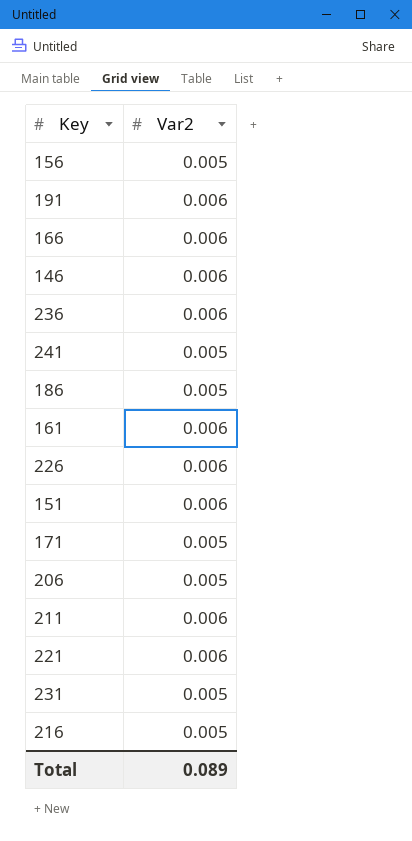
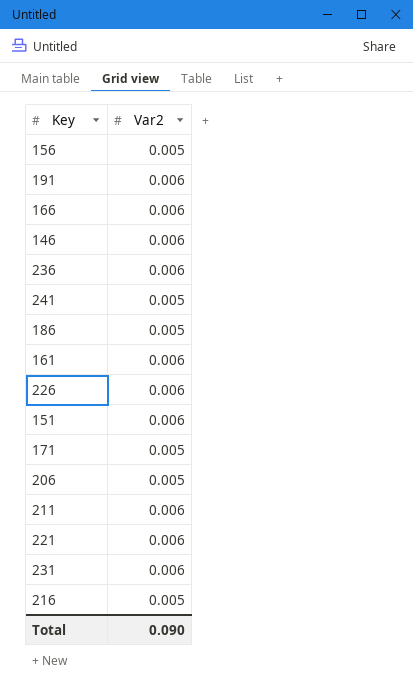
231 | Var2: 0.005 -> 0.006
Total | Var2: 0.089 -> 0.090

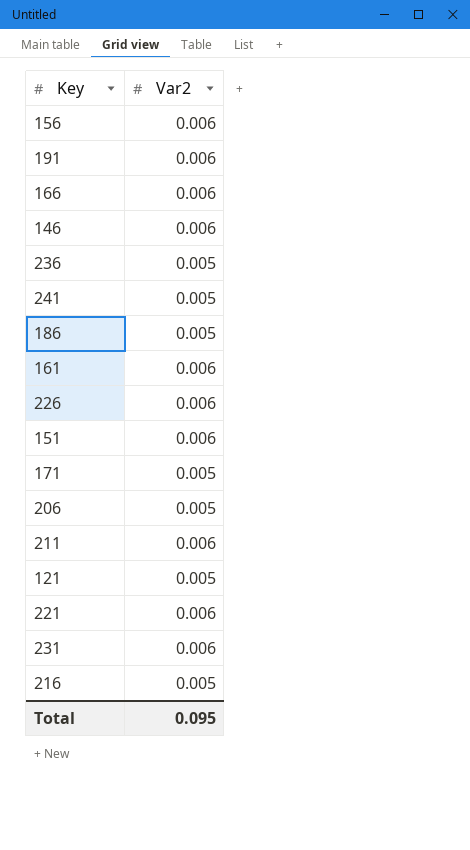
156 | Var2: 0.005 -> 0.006
236 | Var2: 0.006 -> 0.005
row 121: none -> 0.005
Total | Var2: 0.090 -> 0.095

